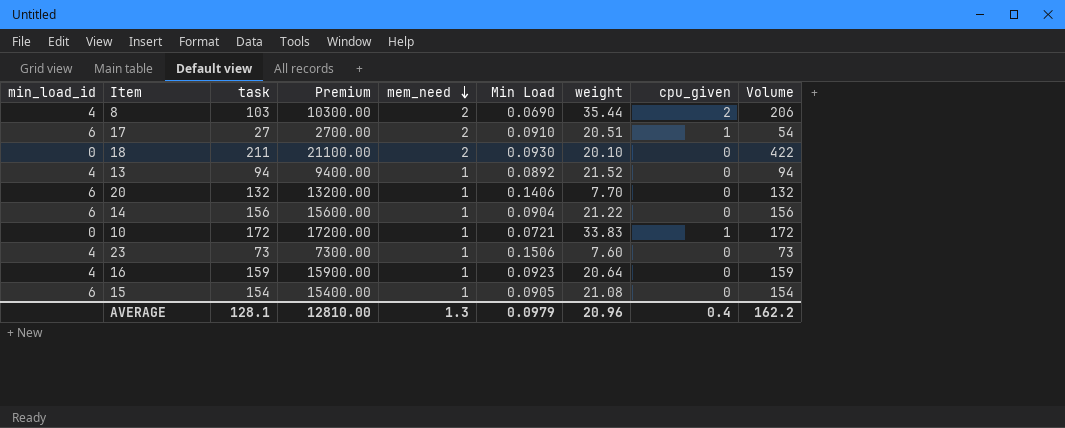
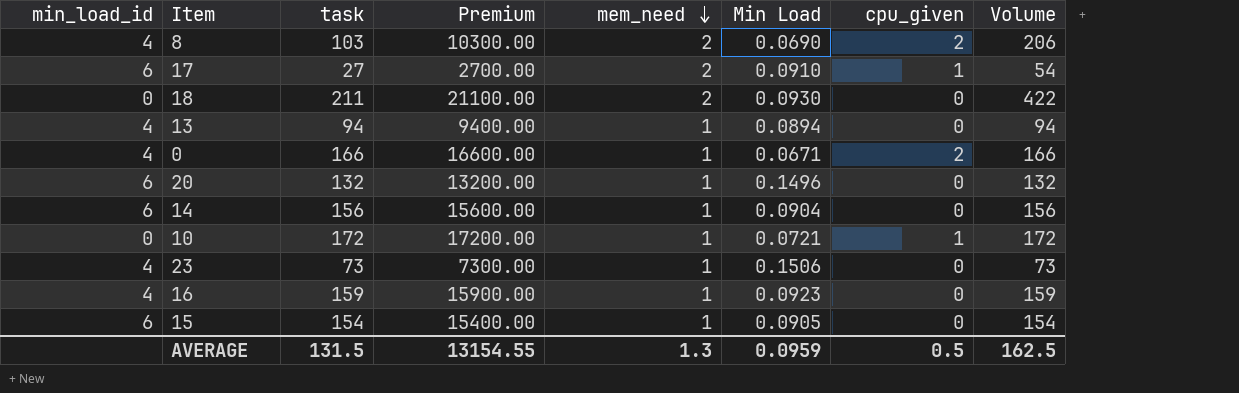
column weight | position: 7 -> none
13 | Min Load: 0.0892 -> 0.0894
row 0: none -> 4 | 166 | 16600.00 | 1 | 0.0671 | 2 | 166
20 | Min Load: 0.1406 -> 0.1496
AVERAGE | task: 128.1 -> 131.5
AVERAGE | Premium: 12810.00 -> 13154.55
AVERAGE | Min Load: 0.0979 -> 0.0959
AVERAGE | cpu_given: 0.4 -> 0.5
AVERAGE | Volume: 162.2 -> 162.5

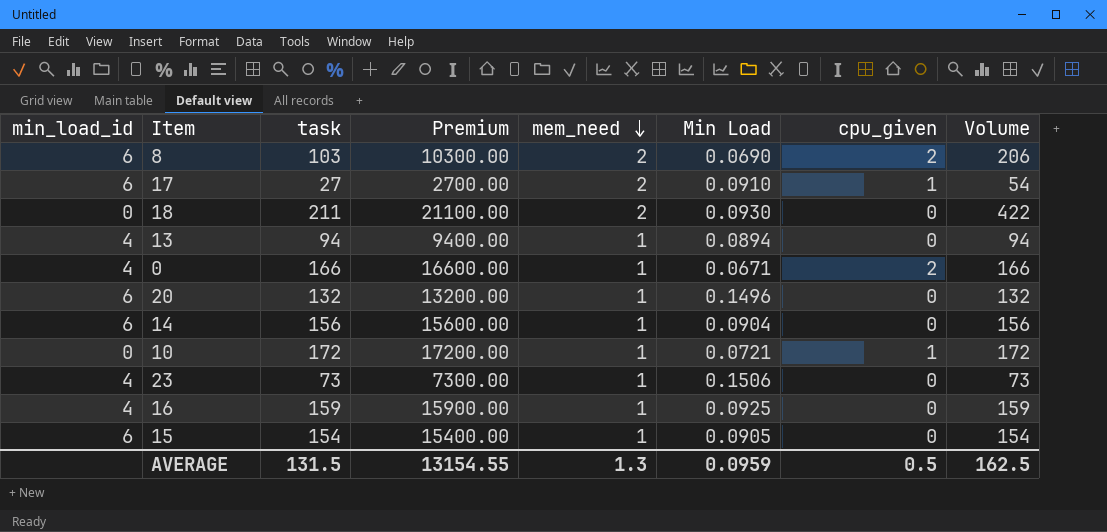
8 | min_load_id: 4 -> 6
16 | Min Load: 0.0923 -> 0.0925

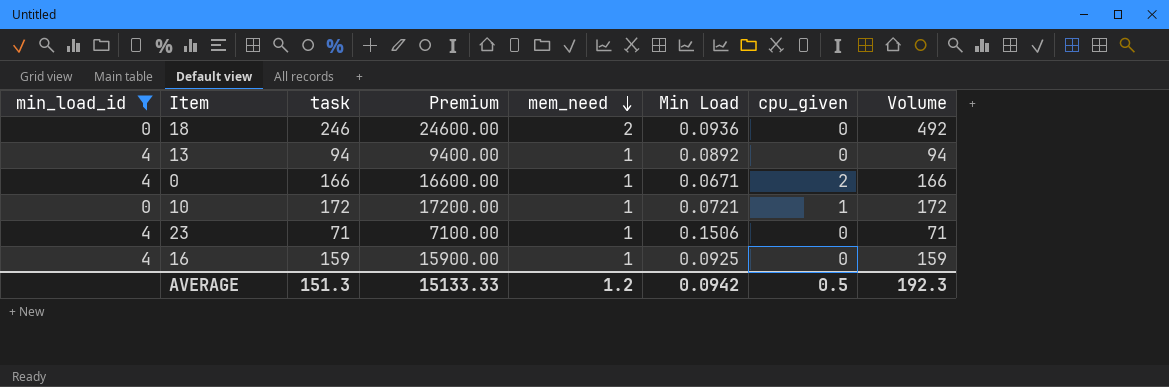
filter: none -> min_load_id != 6
18 | task: 211 -> 246
18 | Premium: 21100.00 -> 24600.00
18 | Min Load: 0.0930 -> 0.0936
18 | Volume: 422 -> 492
13 | Min Load: 0.0894 -> 0.0892
23 | task: 73 -> 71
23 | Premium: 7300.00 -> 7100.00
23 | Volume: 73 -> 71
AVERAGE | task: 131.5 -> 151.3
AVERAGE | Premium: 13154.55 -> 15133.33
AVERAGE | mem_need: 1.3 -> 1.2
AVERAGE | Min Load: 0.0959 -> 0.0942
AVERAGE | Volume: 162.5 -> 192.3

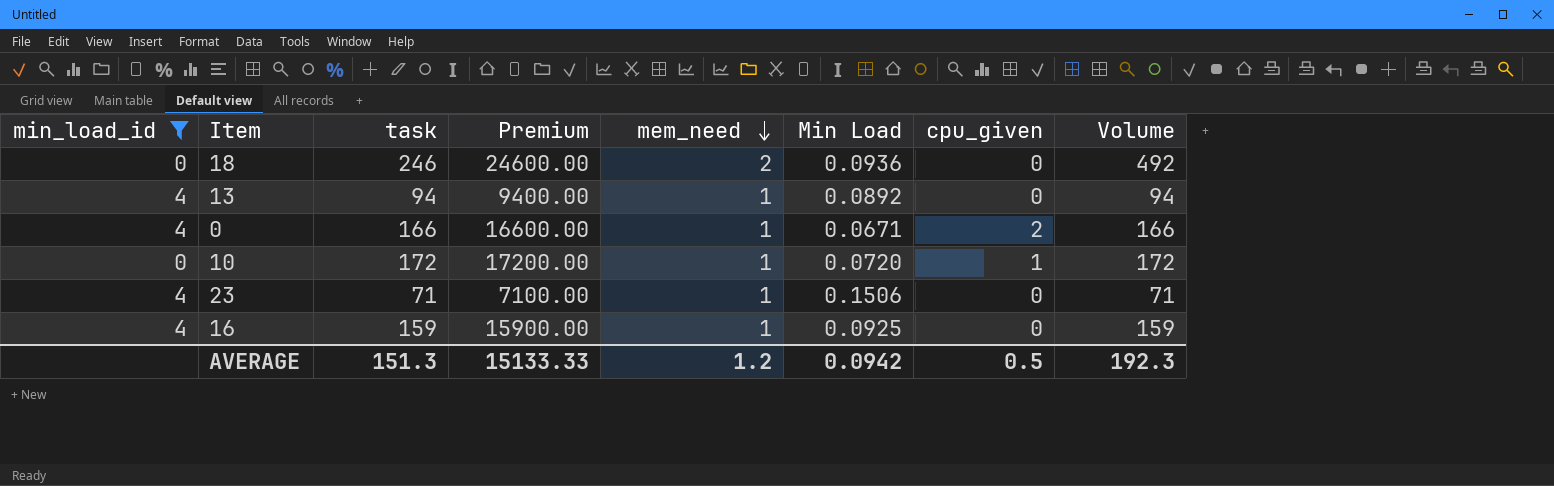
10 | Min Load: 0.0721 -> 0.0720

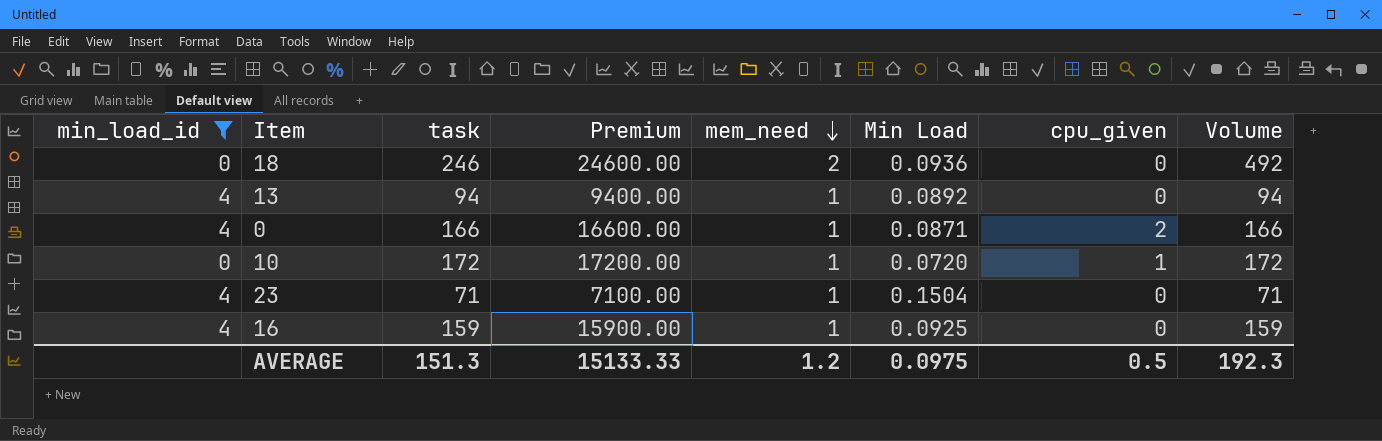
0 | Min Load: 0.0671 -> 0.0871
23 | Min Load: 0.1506 -> 0.1504
AVERAGE | Min Load: 0.0942 -> 0.0975

